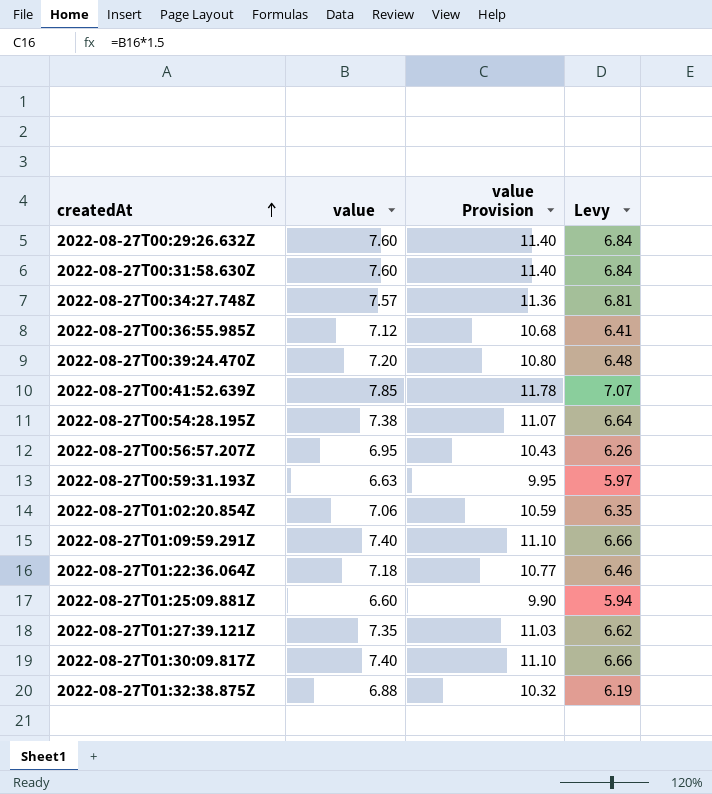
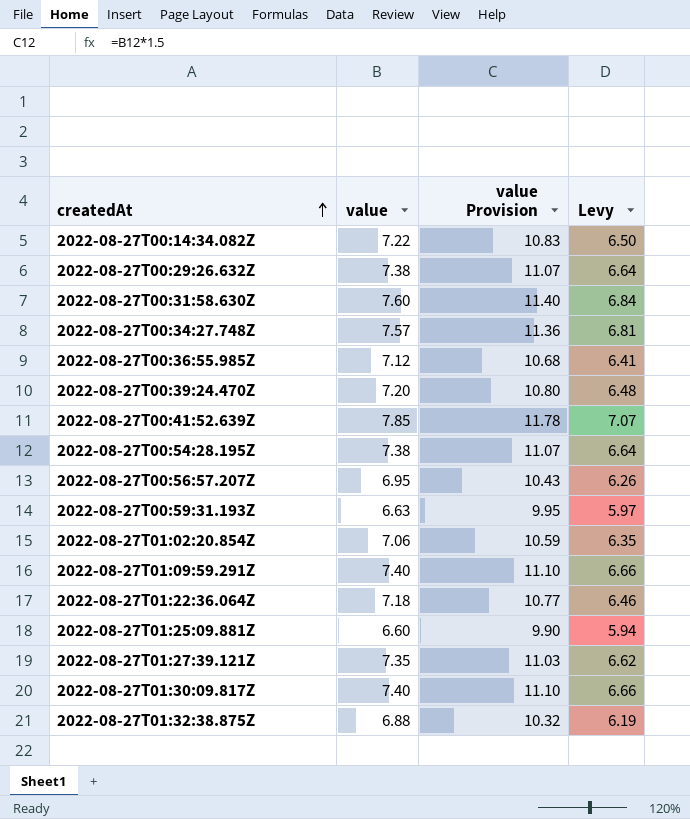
row 2022-08-27T00:14:34.082Z: none -> 7.22 | 10.83 | 6.50
2022-08-27T00:29:26.632Z | value: 7.60 -> 7.38
2022-08-27T00:29:26.632Z | value Provision: 11.40 -> 11.07
2022-08-27T00:29:26.632Z | Levy: 6.84 -> 6.64

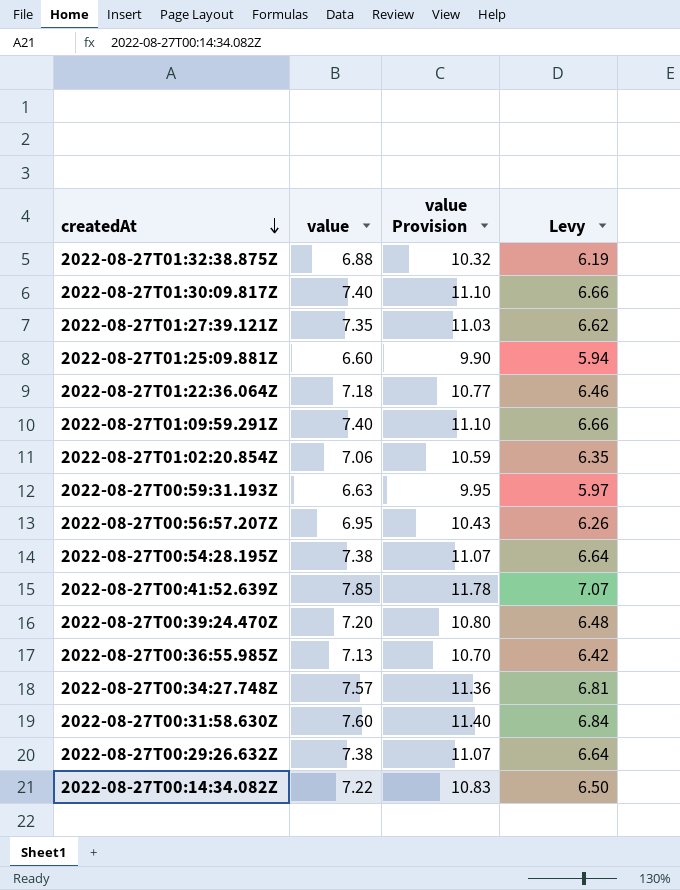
row order: createdAt ascending -> createdAt descending
2022-08-27T00:36:55.985Z | value: 7.12 -> 7.13
2022-08-27T00:36:55.985Z | value Provision: 10.68 -> 10.70
2022-08-27T00:36:55.985Z | Levy: 6.41 -> 6.42

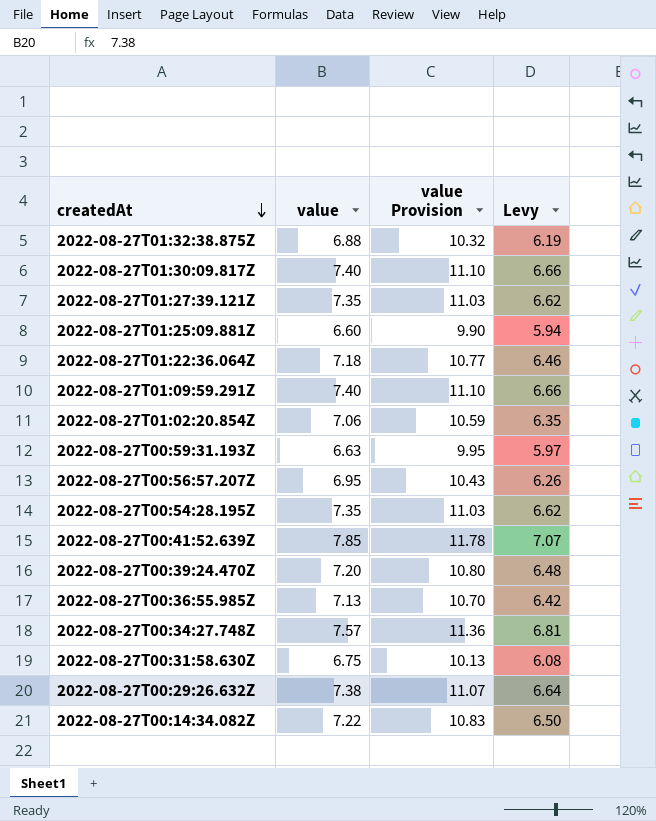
2022-08-27T00:54:28.195Z | value: 7.38 -> 7.35
2022-08-27T00:54:28.195Z | value Provision: 11.07 -> 11.03
2022-08-27T00:54:28.195Z | Levy: 6.64 -> 6.62
2022-08-27T00:31:58.630Z | value: 7.60 -> 6.75
2022-08-27T00:31:58.630Z | value Provision: 11.40 -> 10.13
2022-08-27T00:31:58.630Z | Levy: 6.84 -> 6.08

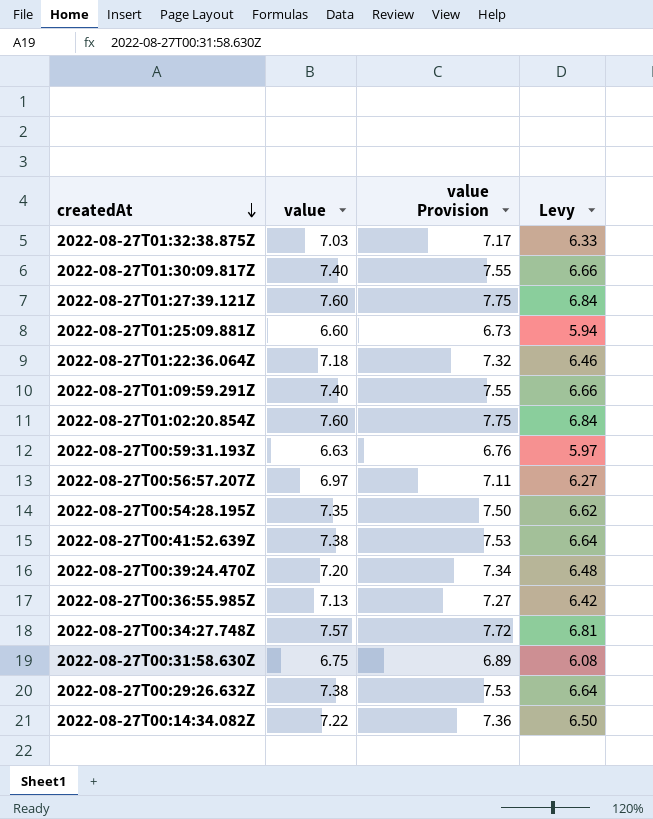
column value Provision | formula: [value] * 1.5 -> [value] * 1.02
2022-08-27T01:32:38.875Z | value: 6.88 -> 7.03
2022-08-27T01:32:38.875Z | Levy: 6.19 -> 6.33
2022-08-27T01:27:39.121Z | value: 7.35 -> 7.60
2022-08-27T01:27:39.121Z | Levy: 6.62 -> 6.84
2022-08-27T01:02:20.854Z | value: 7.06 -> 7.60
2022-08-27T01:02:20.854Z | Levy: 6.35 -> 6.84
2022-08-27T00:56:57.207Z | value: 6.95 -> 6.97
2022-08-27T00:56:57.207Z | Levy: 6.26 -> 6.27
2022-08-27T00:41:52.639Z | value: 7.85 -> 7.38
2022-08-27T00:41:52.639Z | Levy: 7.07 -> 6.64

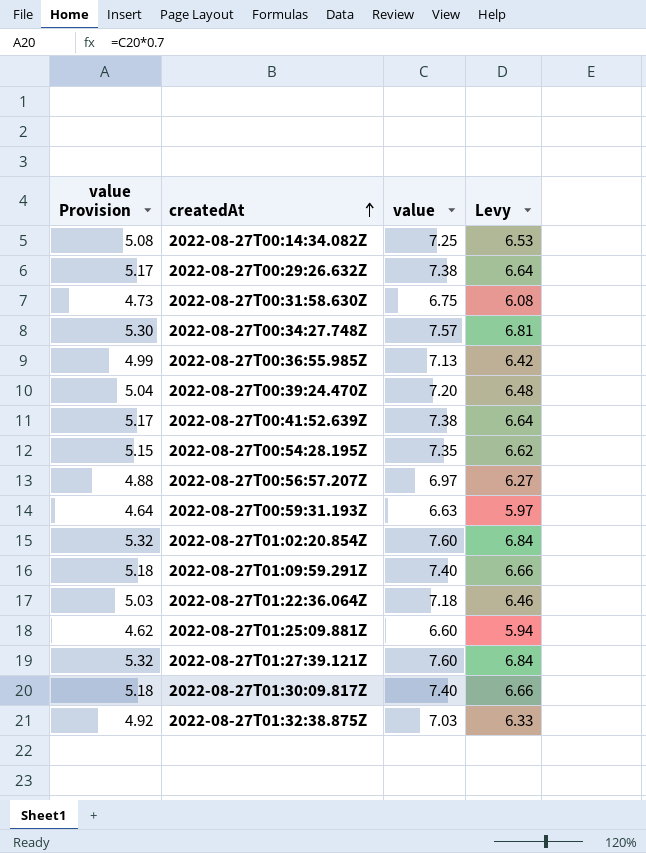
row order: createdAt descending -> createdAt ascending
column value Provision | formula: [value] * 1.02 -> [value] * 0.7
column value Provision | position: 3 -> 1
2022-08-27T00:14:34.082Z | value: 7.22 -> 7.25
2022-08-27T00:14:34.082Z | Levy: 6.50 -> 6.53

